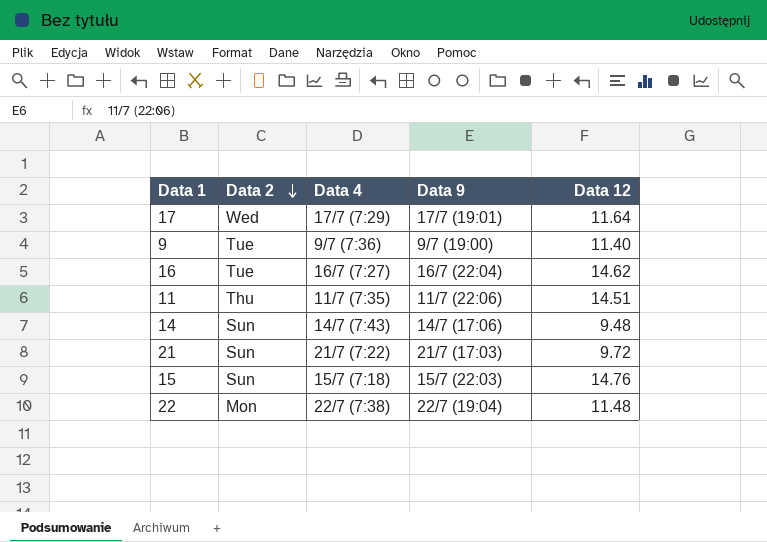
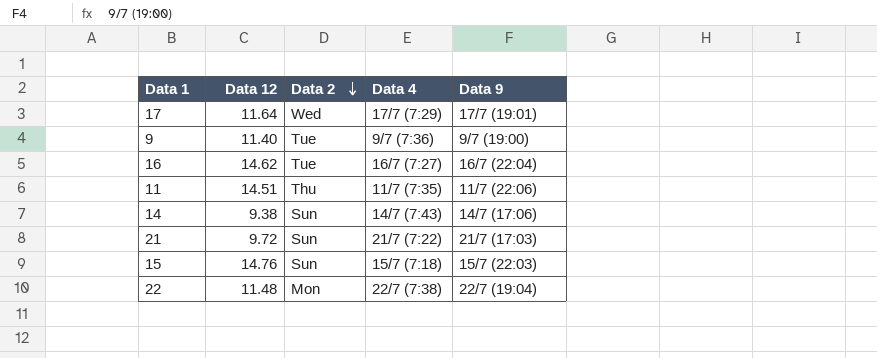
column Data 12 | position: 5 -> 2
14 | Data 12: 9.48 -> 9.38

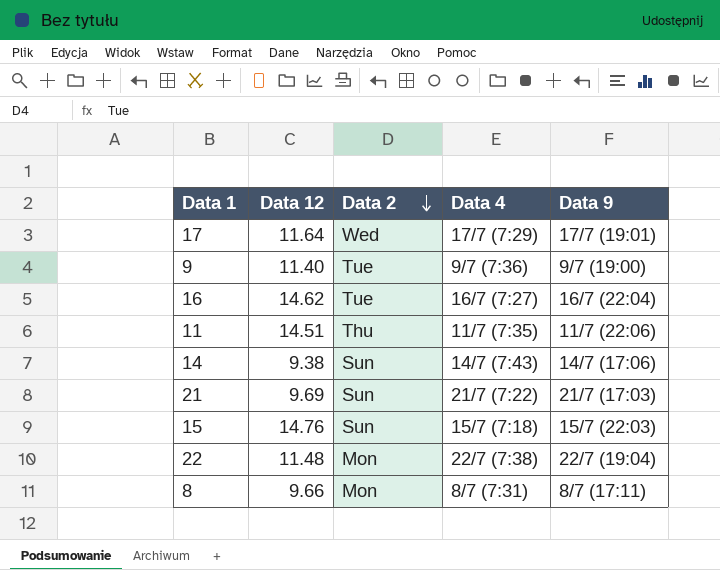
21 | Data 12: 9.72 -> 9.69
row 8: none -> 9.66 | Mon | 8/7 (7:31) | 8/7 (17:11)

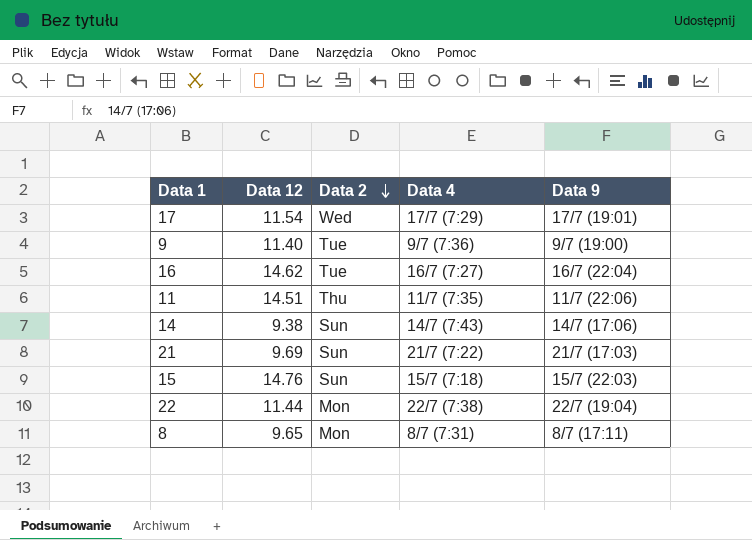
17 | Data 12: 11.64 -> 11.54
22 | Data 12: 11.48 -> 11.44
8 | Data 12: 9.66 -> 9.65

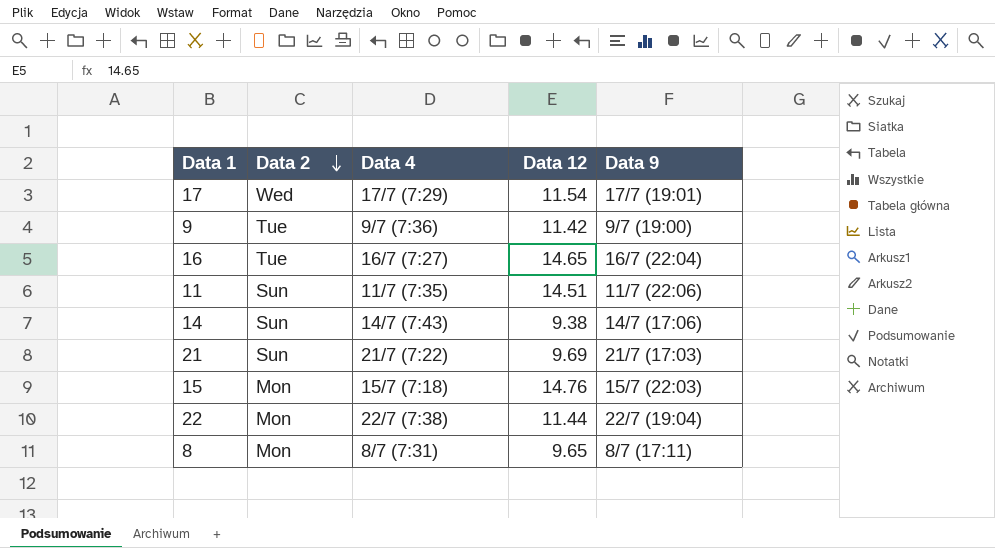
column Data 12 | position: 2 -> 4
9 | Data 12: 11.40 -> 11.42
16 | Data 12: 14.62 -> 14.65
11 | Data 2: Thu -> Sun
15 | Data 2: Sun -> Mon

